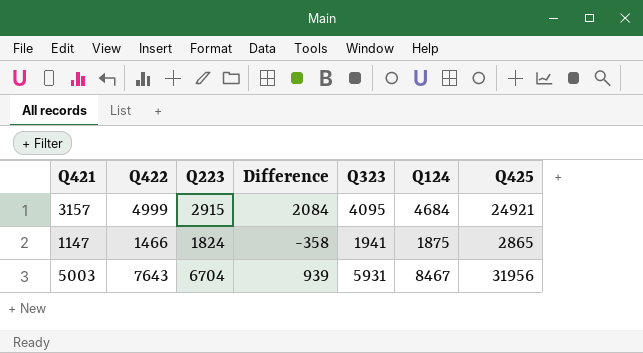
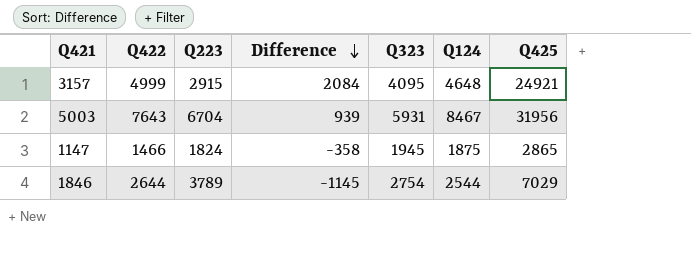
row order: none -> Difference descending
3157 | Q124: 4684 -> 4648
1147 | Q323: 1941 -> 1945
row 1846: none -> 2644 | 3789 | -1145 | 2754 | 2544 | 7029

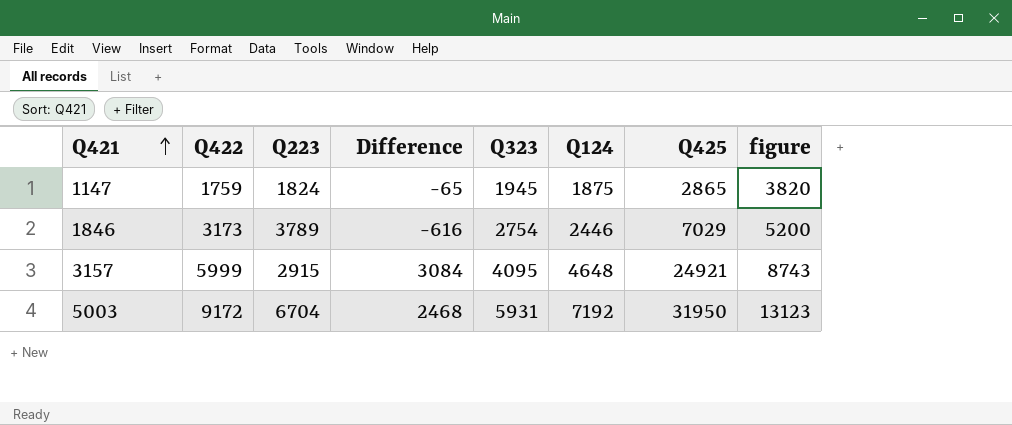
row order: Difference descending -> Q421 ascending
column figure | formula: none -> [Q323] + [Q124]
1147 | Q422: 1466 -> 1759
1147 | Difference: -358 -> -65
1846 | Q422: 2644 -> 3173
1846 | Difference: -1145 -> -616
1846 | Q124: 2544 -> 2446
3157 | Q422: 4999 -> 5999
3157 | Difference: 2084 -> 3084
5003 | Q422: 7643 -> 9172
5003 | Difference: 939 -> 2468
5003 | Q124: 8467 -> 7192
5003 | Q425: 31956 -> 31950

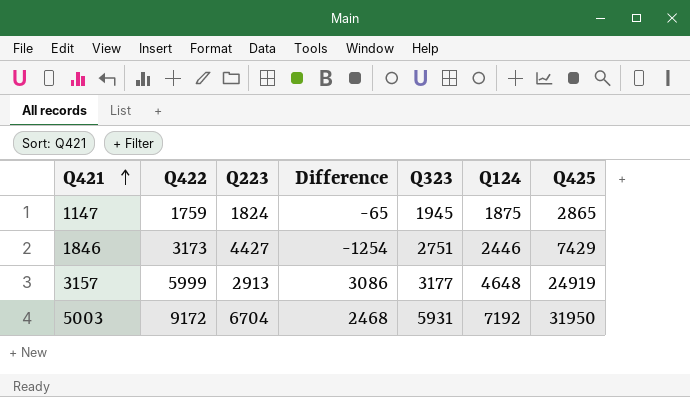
column figure | formula: [Q323] + [Q124] -> none
1846 | Q223: 3789 -> 4427
1846 | Difference: -616 -> -1254
1846 | Q323: 2754 -> 2751
1846 | Q425: 7029 -> 7429
3157 | Q223: 2915 -> 2913
3157 | Difference: 3084 -> 3086
3157 | Q323: 4095 -> 3177
3157 | Q425: 24921 -> 24919

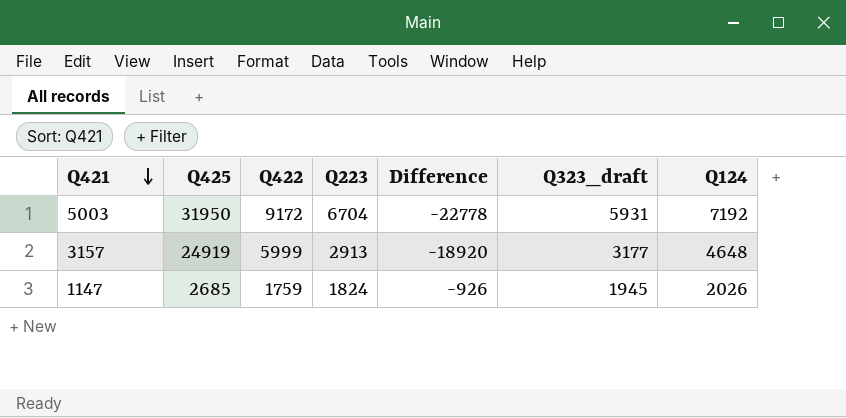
row order: Q421 ascending -> Q421 descending
column Q425 | position: 7 -> 2
column Difference | formula: [Q422] - [Q223] -> [Q422] - [Q425]
column name: Q323 -> Q323_draft
row 1846: 3173 | 4427 | -1254 | 2751 | 2446 | 7429 -> none
1147 | Q425: 2865 -> 2685
1147 | Q124: 1875 -> 2026

